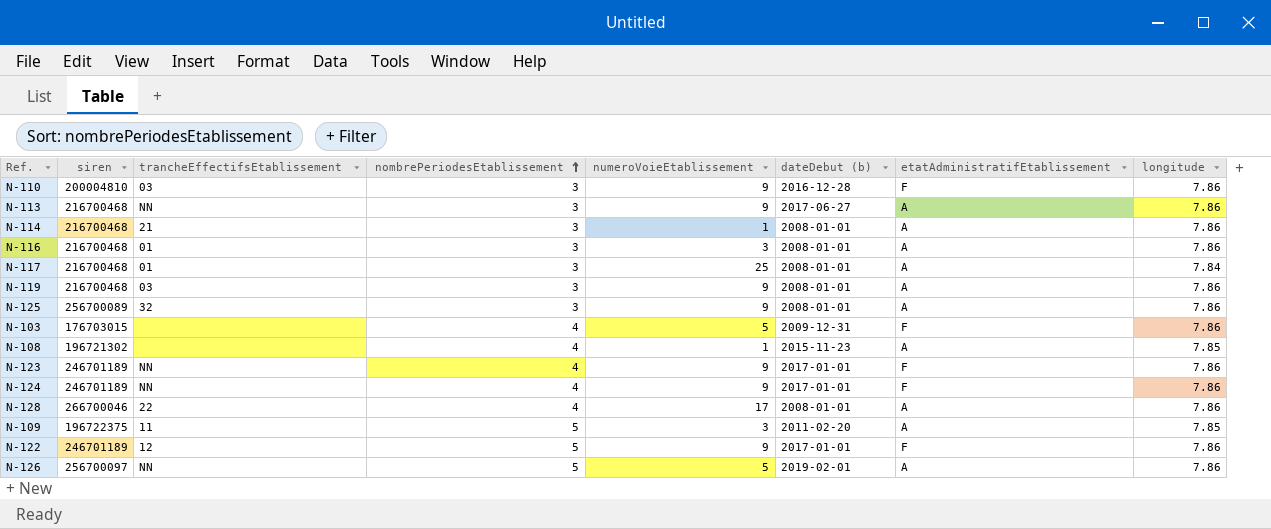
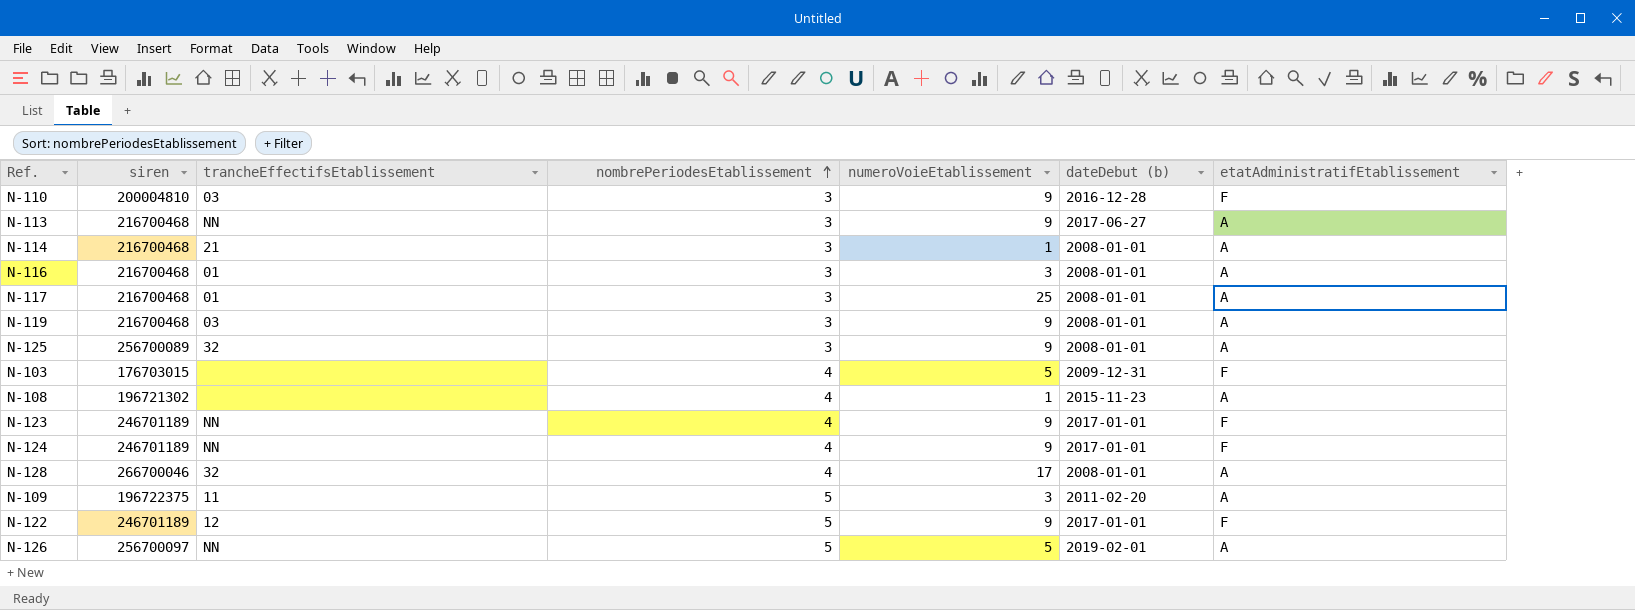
column longitude | position: 8 -> none
N-128 | trancheEffectifsEtablissement: 22 -> 32

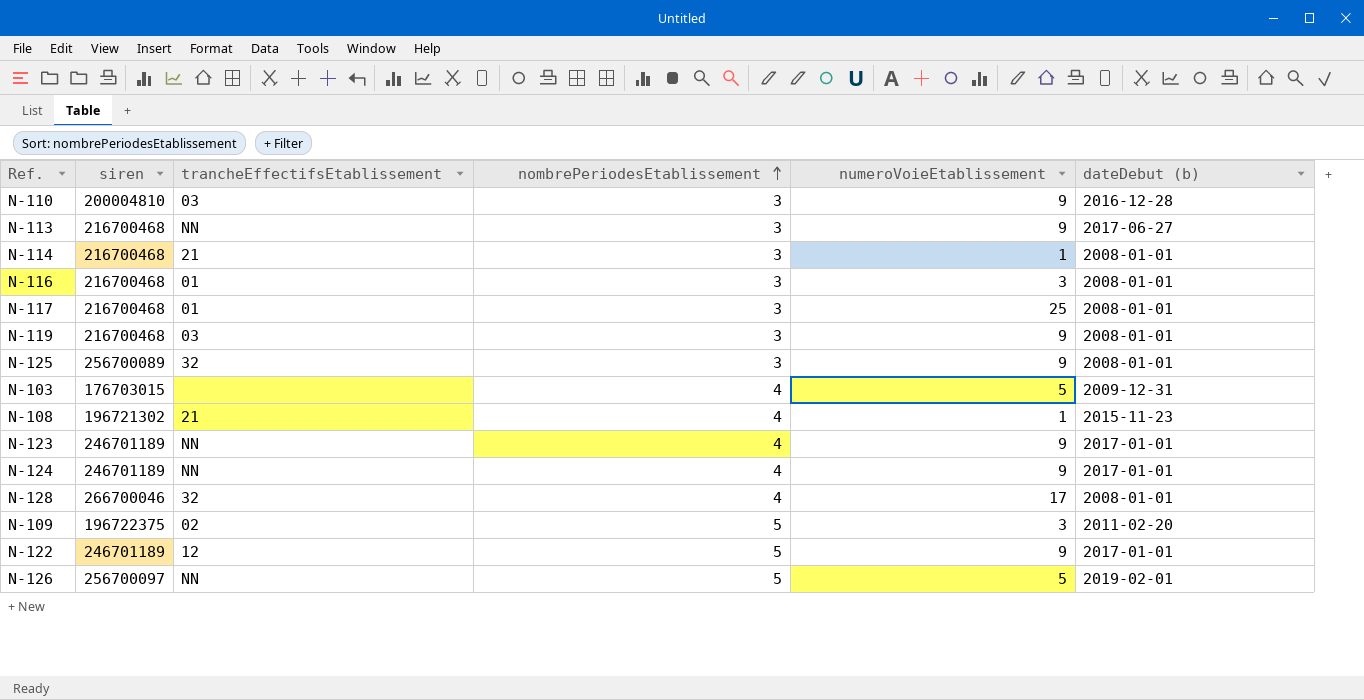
column etatAdministratifEtablissement | position: 7 -> none
N-108 | trancheEffectifsEtablissement: none -> 21
N-109 | trancheEffectifsEtablissement: 11 -> 02

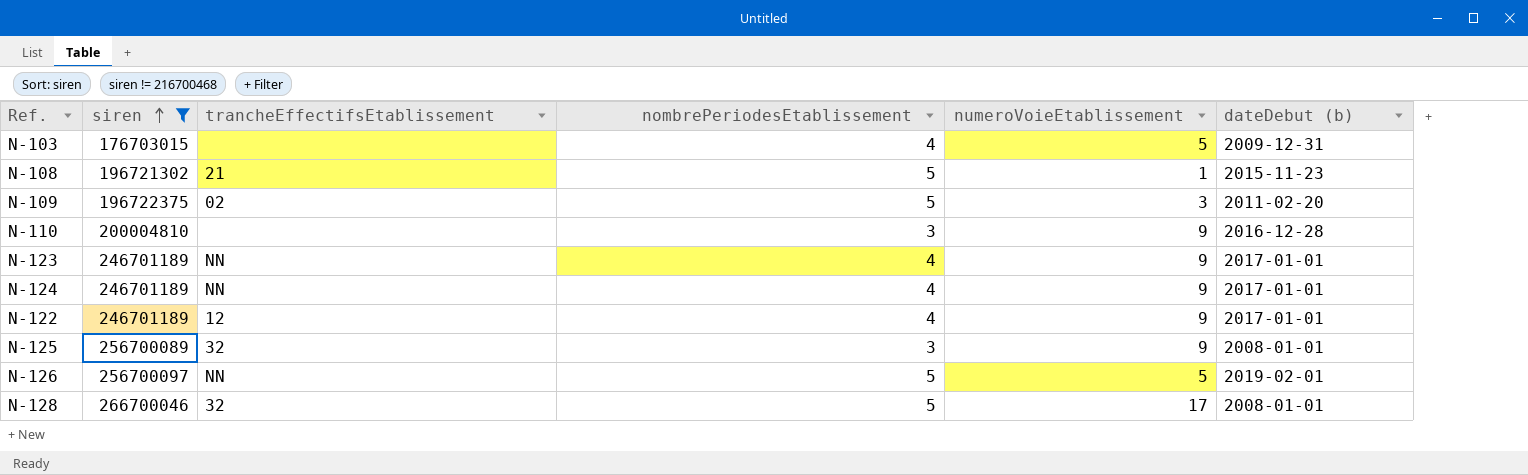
filter: none -> siren != 216700468
row order: nombrePeriodesEtablissement ascending -> siren ascending
N-108 | nombrePeriodesEtablissement: 4 -> 5
N-110 | trancheEffectifsEtablissement: 03 -> none
N-122 | nombrePeriodesEtablissement: 5 -> 4
N-128 | nombrePeriodesEtablissement: 4 -> 5

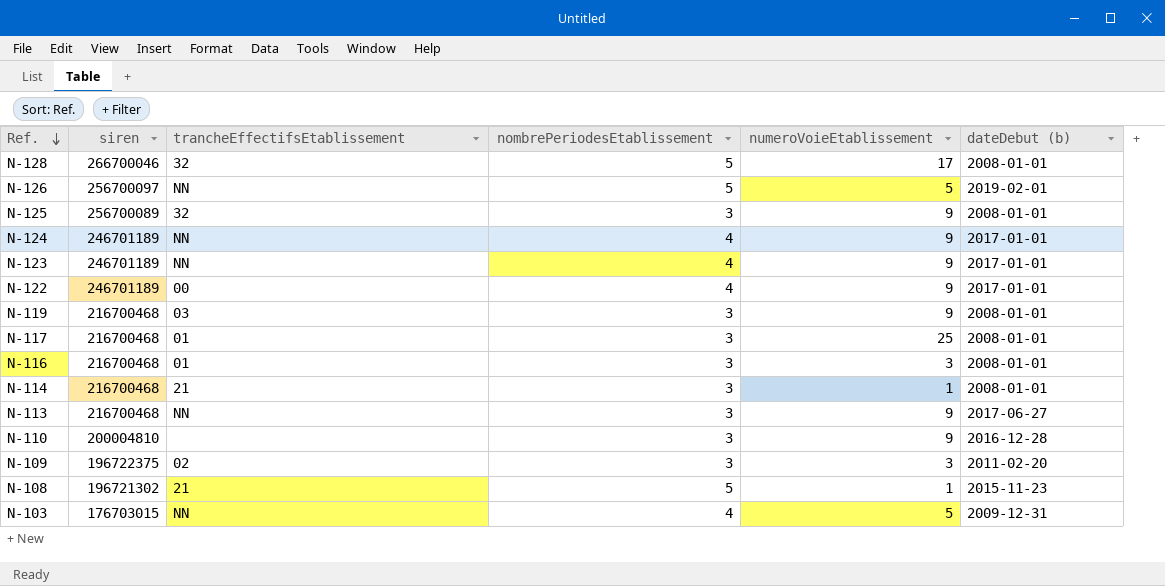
filter: siren != 216700468 -> none
row order: siren ascending -> Ref. descending
N-122 | trancheEffectifsEtablissement: 12 -> 00
N-109 | nombrePeriodesEtablissement: 5 -> 3
N-103 | trancheEffectifsEtablissement: none -> NN

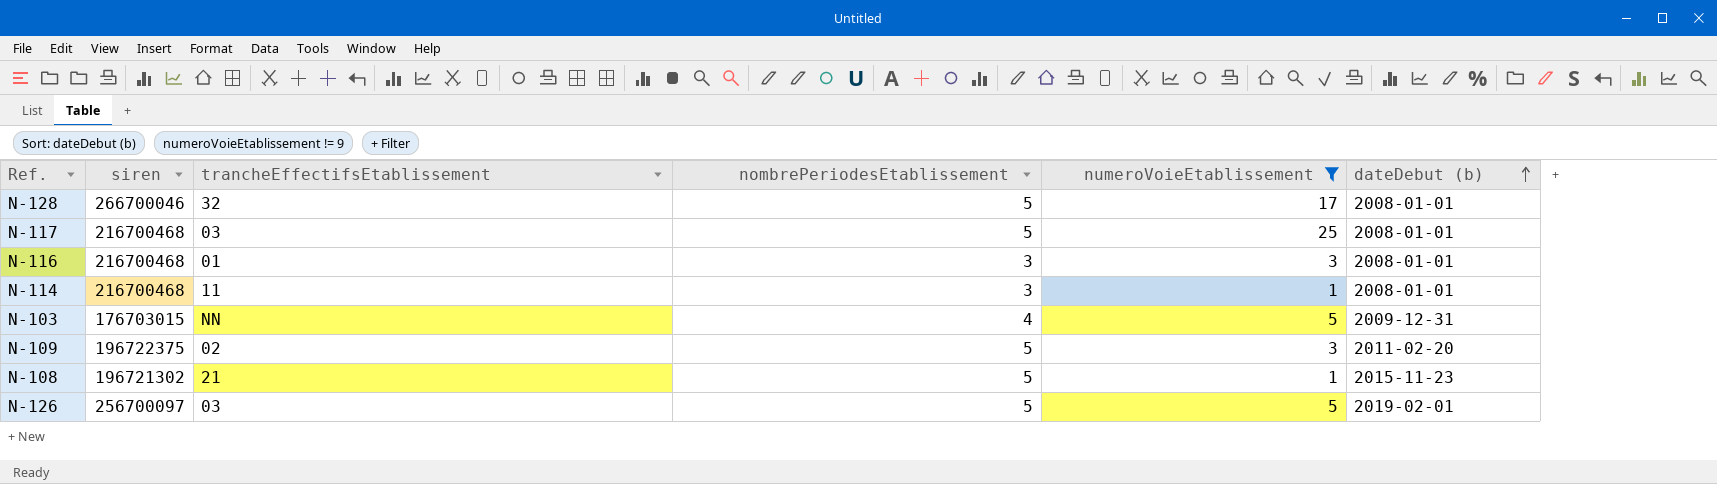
filter: none -> numeroVoieEtablissement != 9
row order: Ref. descending -> dateDebut (b) ascending
N-117 | trancheEffectifsEtablissement: 01 -> 03
N-117 | nombrePeriodesEtablissement: 3 -> 5
N-114 | trancheEffectifsEtablissement: 21 -> 11
N-109 | nombrePeriodesEtablissement: 3 -> 5
N-126 | trancheEffectifsEtablissement: NN -> 03

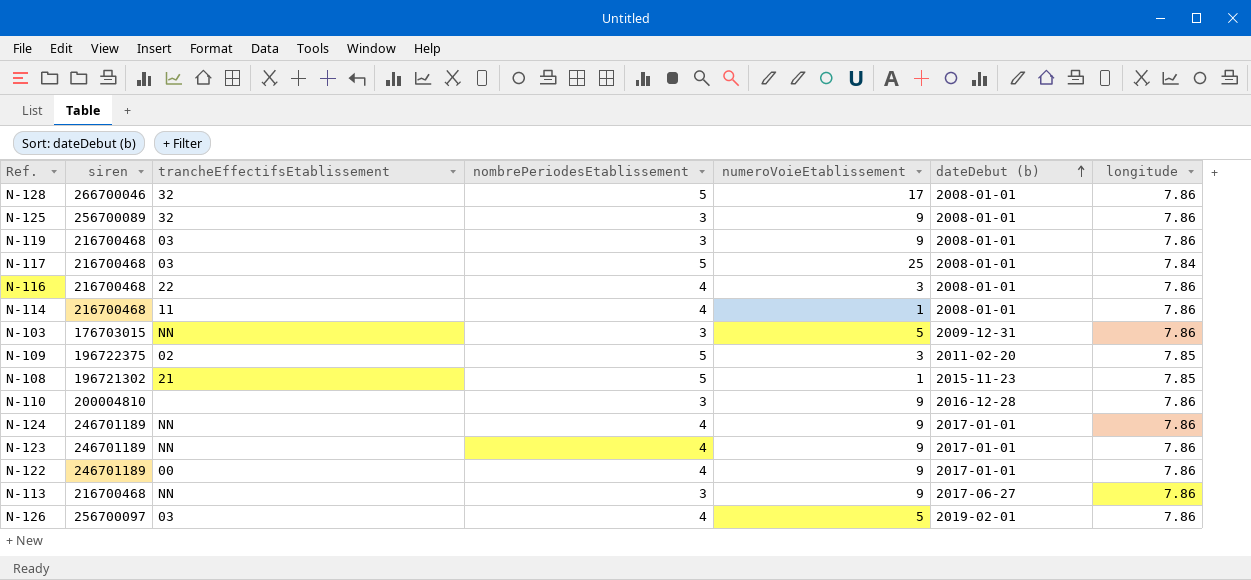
filter: numeroVoieEtablissement != 9 -> none
column longitude | position: none -> 7
N-116 | trancheEffectifsEtablissement: 01 -> 22
N-116 | nombrePeriodesEtablissement: 3 -> 4
N-114 | nombrePeriodesEtablissement: 3 -> 4
N-103 | nombrePeriodesEtablissement: 4 -> 3
N-126 | nombrePeriodesEtablissement: 5 -> 4

